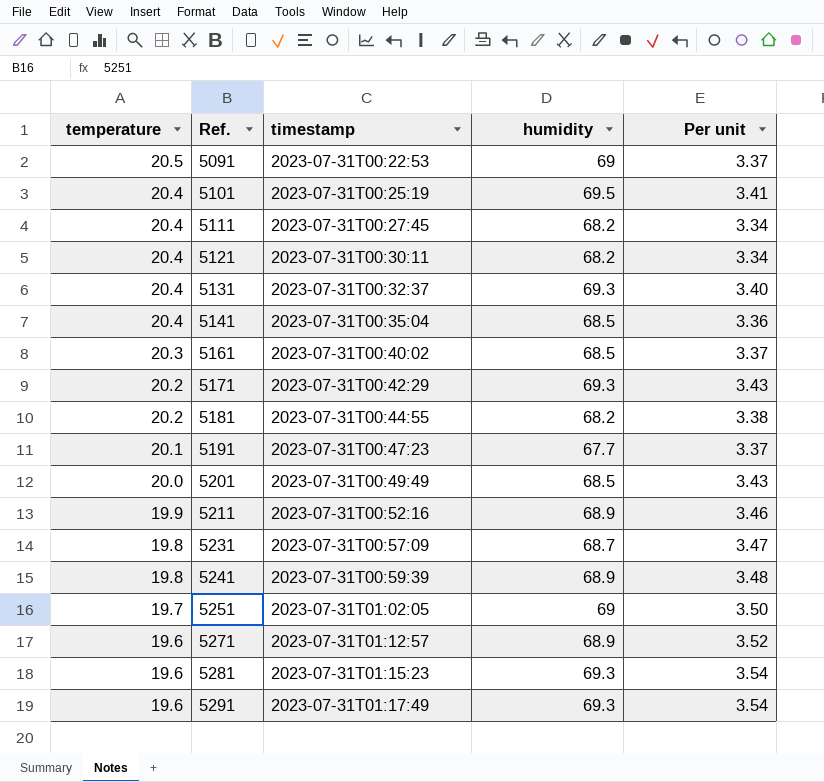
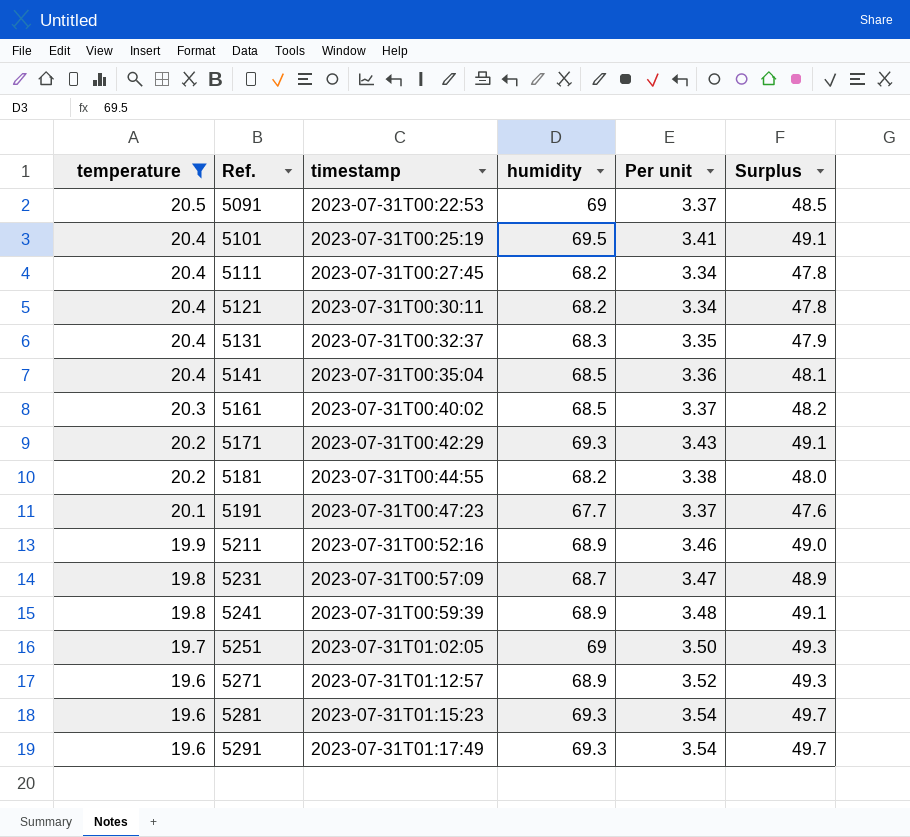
filter: none -> temperature != 20.0
column Surplus | formula: none -> [humidity] - [temperature]
5131 | humidity: 69.3 -> 68.3
5131 | Per unit: 3.40 -> 3.35

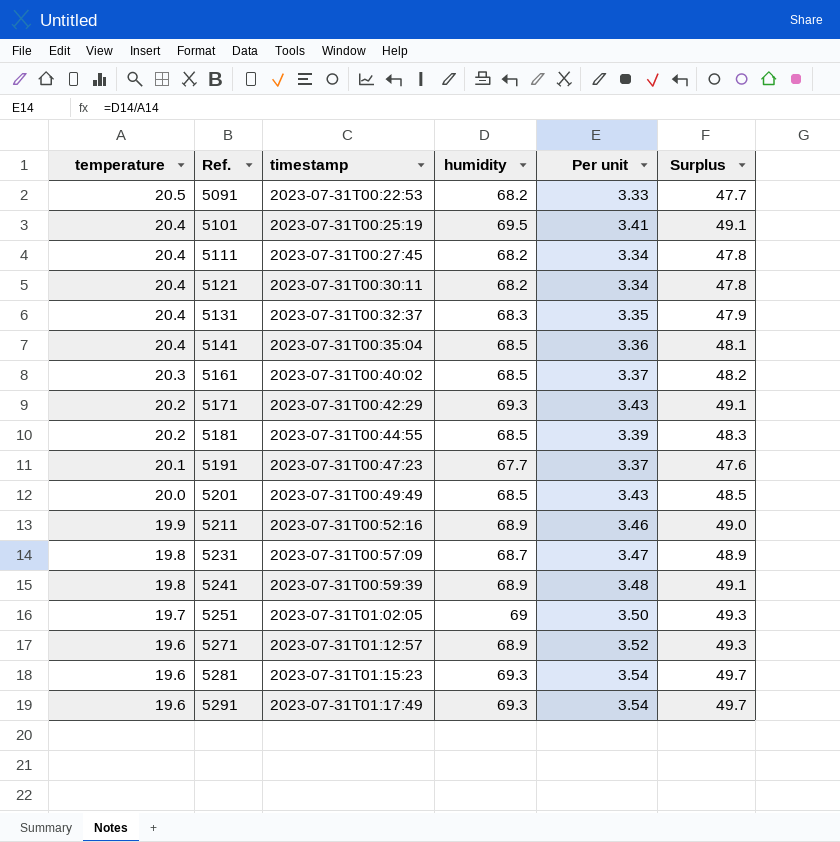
filter: temperature != 20.0 -> none
5091 | humidity: 69 -> 68.2
5091 | Per unit: 3.37 -> 3.33
5091 | Surplus: 48.5 -> 47.7
5181 | humidity: 68.2 -> 68.5
5181 | Per unit: 3.38 -> 3.39
5181 | Surplus: 48.0 -> 48.3

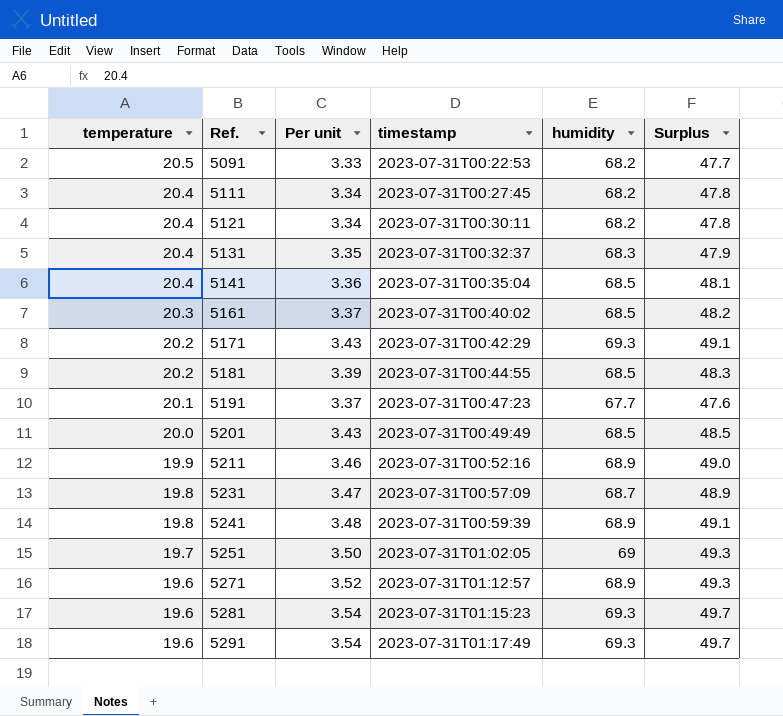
column Per unit | position: 5 -> 3
row 5101: 20.4 | 2023-07-31T00:25:19 | 69.5 | 3.41 | 49.1 -> none

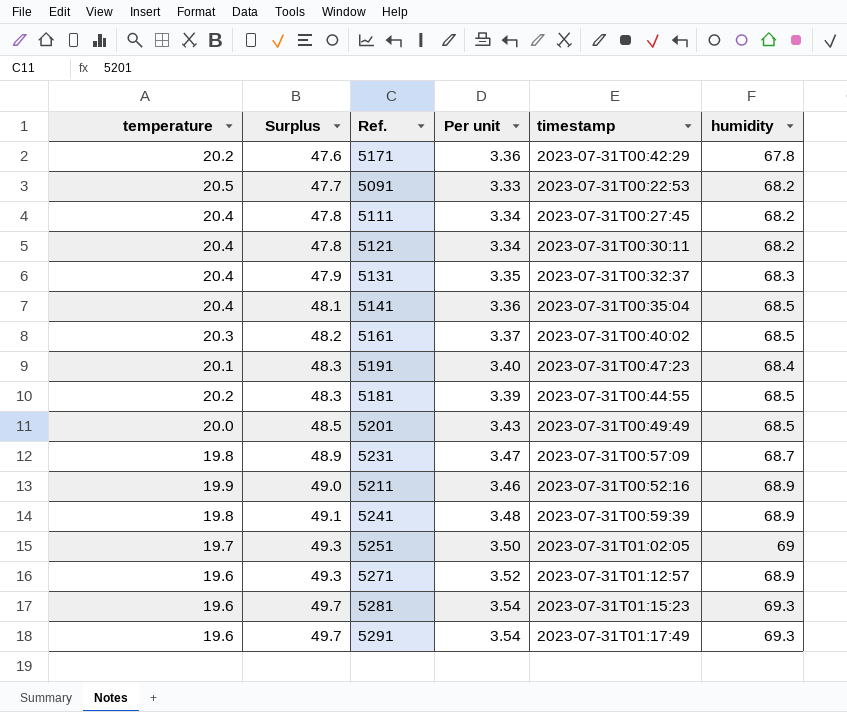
row order: temperature descending -> Surplus ascending
column Surplus | position: 6 -> 2
5171 | Surplus: 49.1 -> 47.6
5171 | Per unit: 3.43 -> 3.36
5171 | humidity: 69.3 -> 67.8
5191 | Surplus: 47.6 -> 48.3
5191 | Per unit: 3.37 -> 3.40
5191 | humidity: 67.7 -> 68.4

